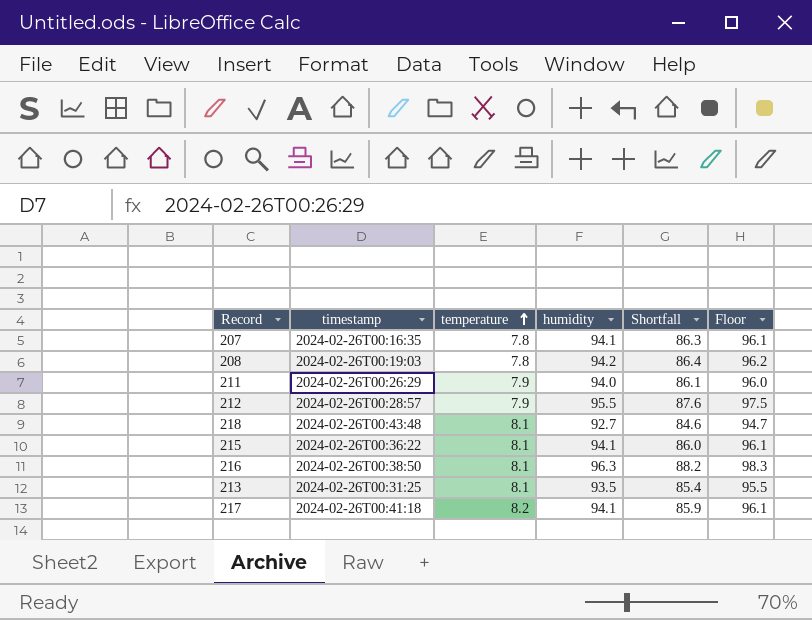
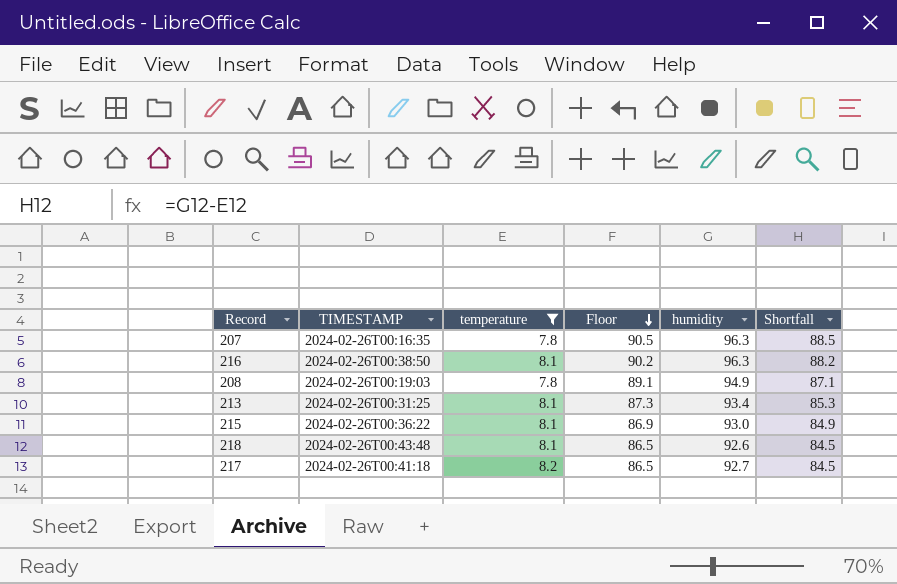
filter: none -> temperature != 7.9
row order: temperature ascending -> Floor descending
column name: timestamp -> TIMESTAMP
column Floor | formula: [humidity] + 2 -> [Shortfall] + 2
column Floor | position: 6 -> 4
207 | humidity: 94.1 -> 96.3
207 | Shortfall: 86.3 -> 88.5
208 | humidity: 94.2 -> 94.9
208 | Shortfall: 86.4 -> 87.1
213 | humidity: 93.5 -> 93.4
213 | Shortfall: 85.4 -> 85.3
215 | humidity: 94.1 -> 93.0
215 | Shortfall: 86.0 -> 84.9
218 | humidity: 92.7 -> 92.6
218 | Shortfall: 84.6 -> 84.5
217 | humidity: 94.1 -> 92.7
217 | Shortfall: 85.9 -> 84.5

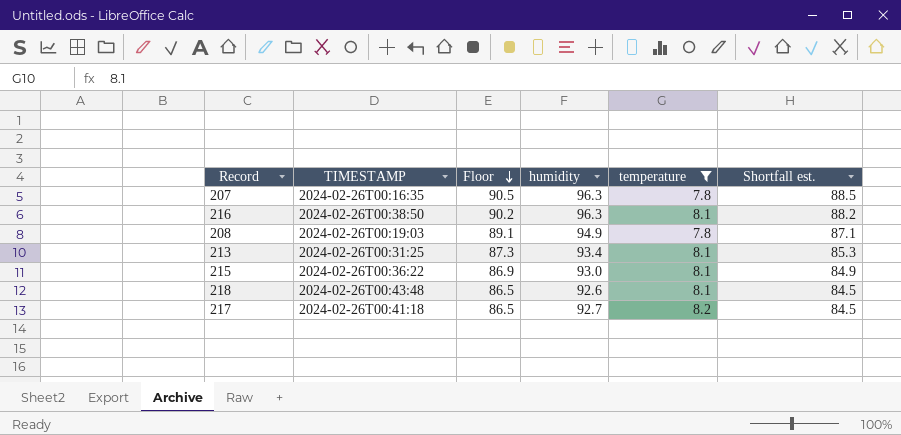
column temperature | position: 3 -> 5
column name: Shortfall -> Shortfall est.

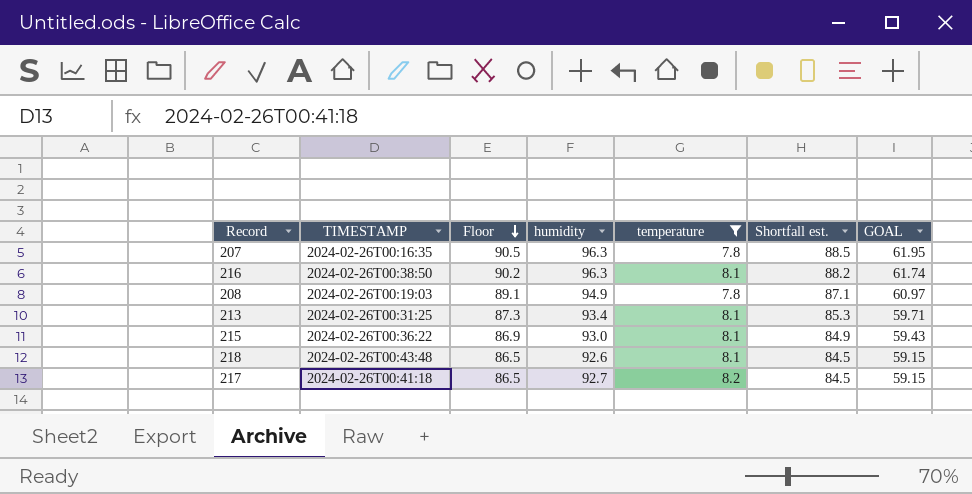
column GOAL | formula: none -> [Shortfall est.] * 0.7

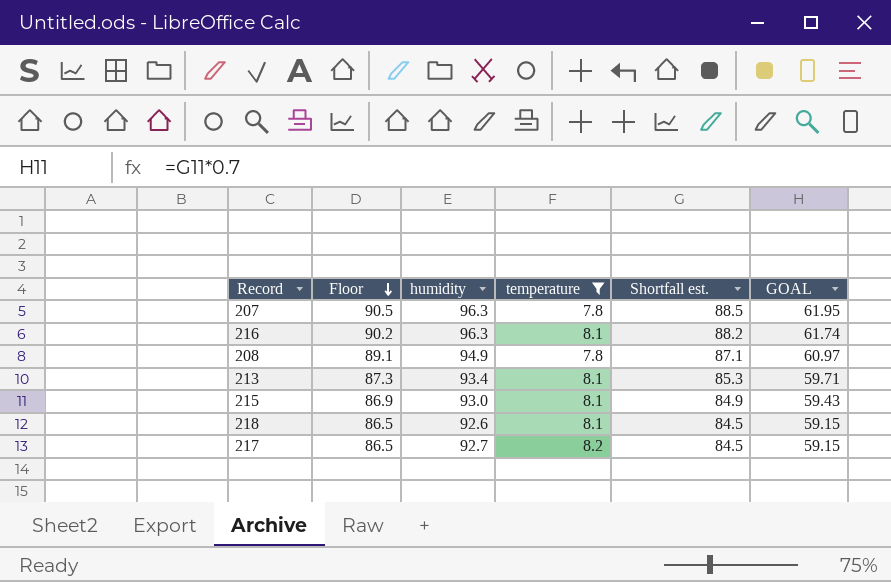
column TIMESTAMP | position: 2 -> none

